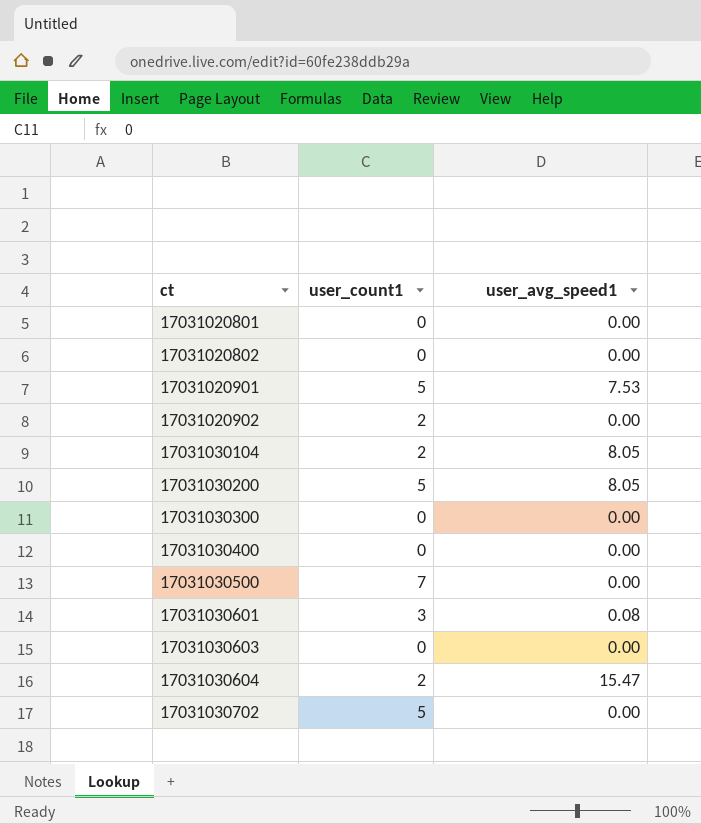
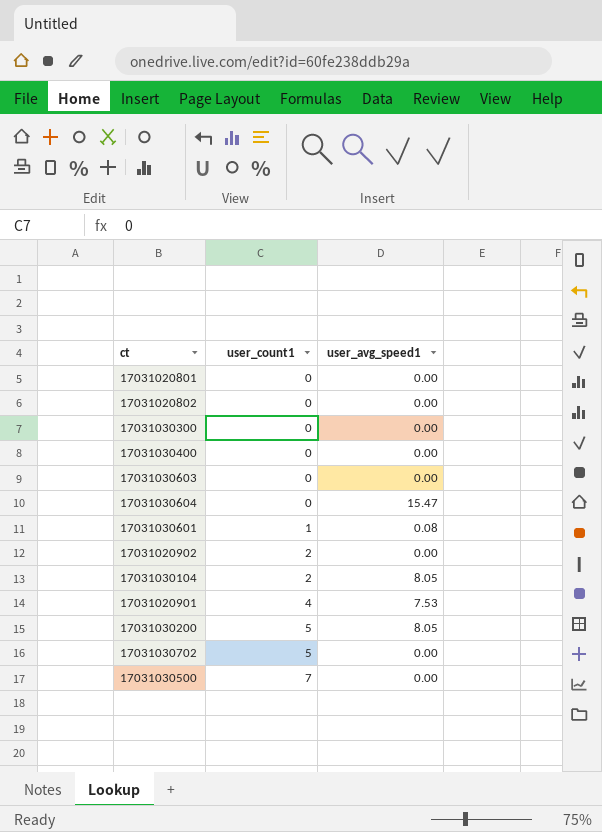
row order: ct ascending -> user_count1 ascending
17031030604 | user_count1: 2 -> 0
17031030601 | user_count1: 3 -> 1
17031020901 | user_count1: 5 -> 4

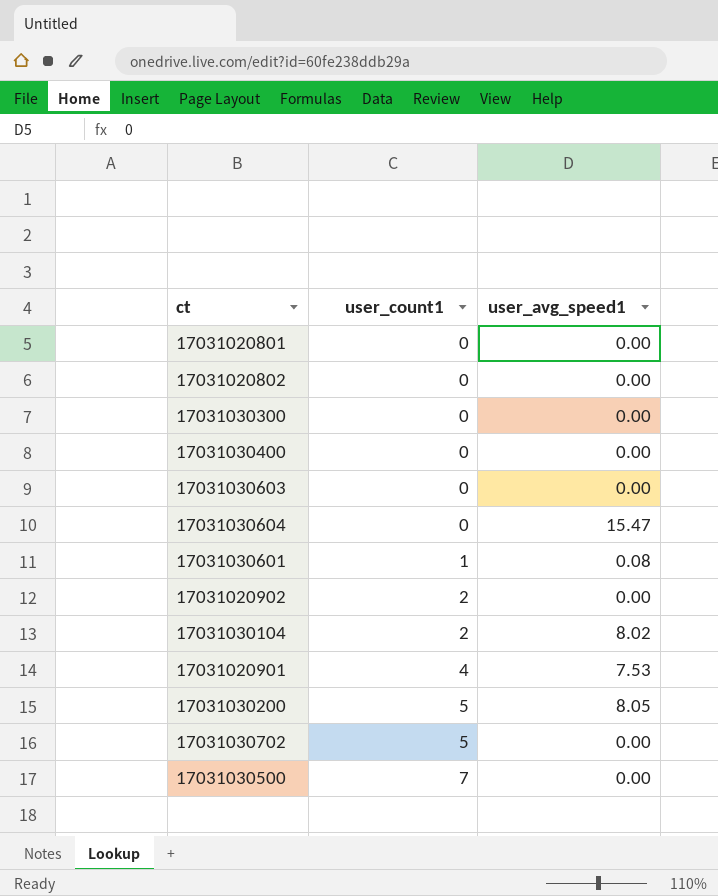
17031030104 | user_avg_speed1: 8.05 -> 8.02

